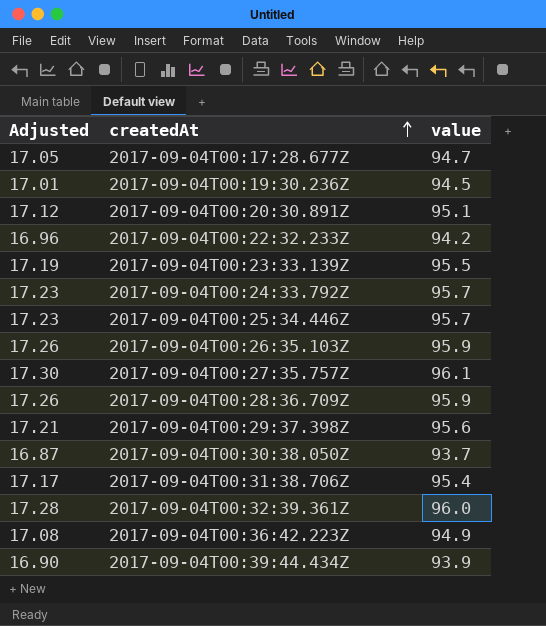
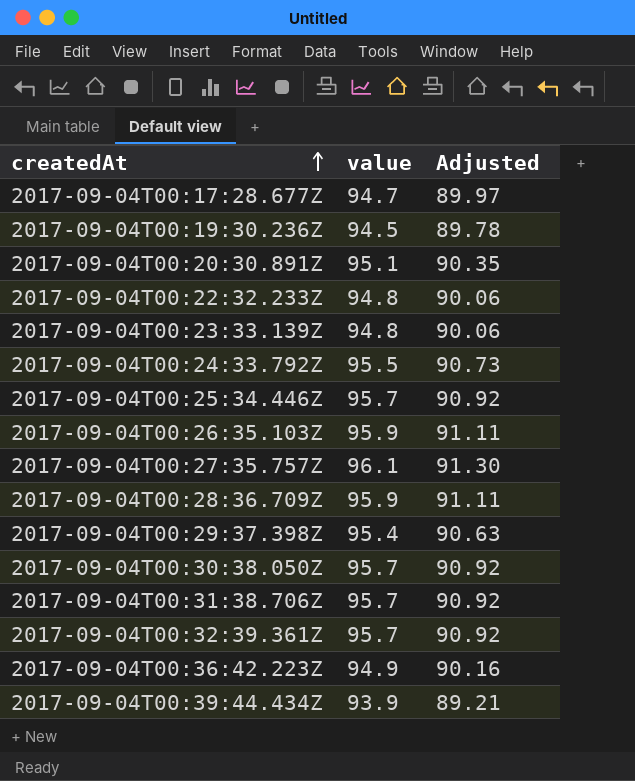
column Adjusted | formula: [value] * 0.18 -> [value] * 0.95
column Adjusted | position: 1 -> 3
2017-09-04T00:22:32.233Z | value: 94.2 -> 94.8
2017-09-04T00:23:33.139Z | value: 95.5 -> 94.8
2017-09-04T00:24:33.792Z | value: 95.7 -> 95.5
2017-09-04T00:29:37.398Z | value: 95.6 -> 95.4
2017-09-04T00:30:38.050Z | value: 93.7 -> 95.7
2017-09-04T00:31:38.706Z | value: 95.4 -> 95.7
2017-09-04T00:32:39.361Z | value: 96.0 -> 95.7

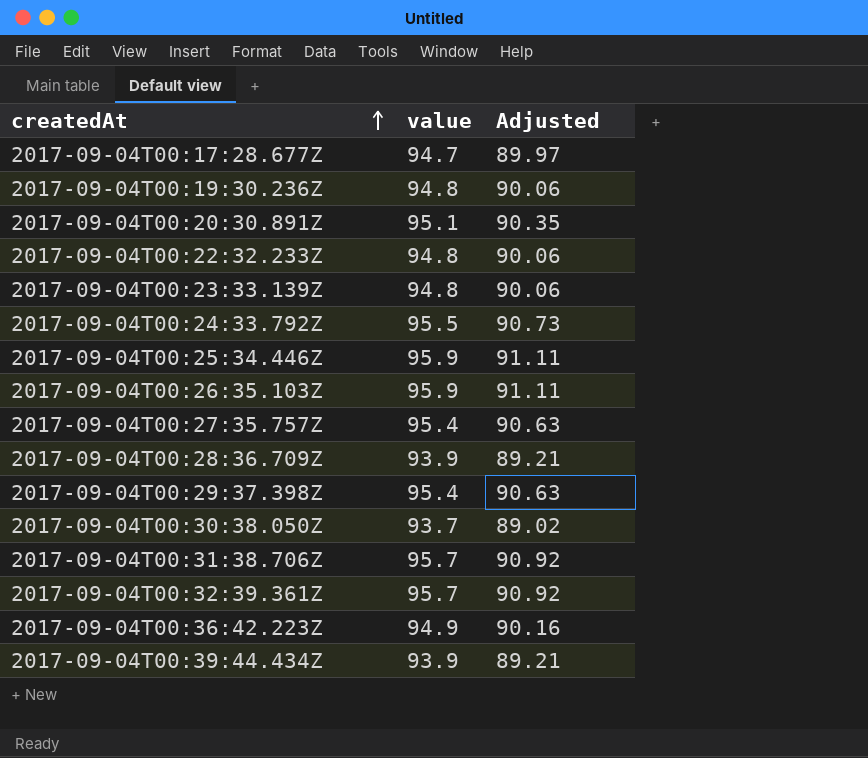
2017-09-04T00:19:30.236Z | value: 94.5 -> 94.8
2017-09-04T00:19:30.236Z | Adjusted: 89.78 -> 90.06
2017-09-04T00:25:34.446Z | value: 95.7 -> 95.9
2017-09-04T00:25:34.446Z | Adjusted: 90.92 -> 91.11
2017-09-04T00:27:35.757Z | value: 96.1 -> 95.4
2017-09-04T00:27:35.757Z | Adjusted: 91.30 -> 90.63
2017-09-04T00:28:36.709Z | value: 95.9 -> 93.9
2017-09-04T00:28:36.709Z | Adjusted: 91.11 -> 89.21
2017-09-04T00:30:38.050Z | value: 95.7 -> 93.7
2017-09-04T00:30:38.050Z | Adjusted: 90.92 -> 89.02

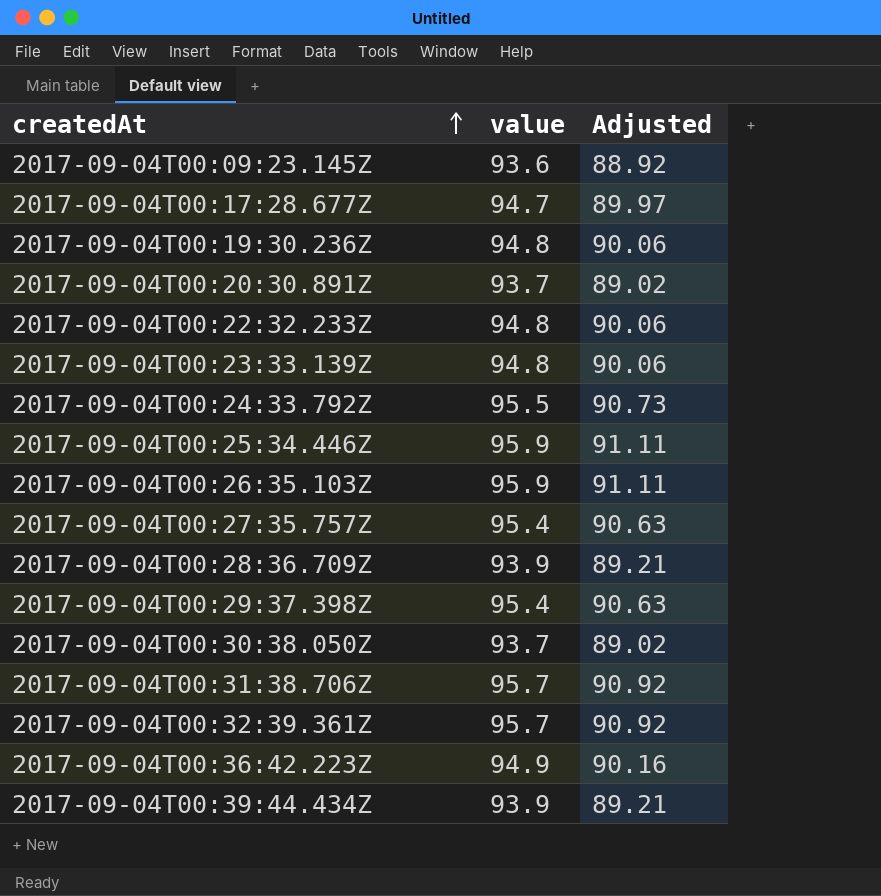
row 2017-09-04T00:09:23.145Z: none -> 93.6 | 88.92
2017-09-04T00:20:30.891Z | value: 95.1 -> 93.7
2017-09-04T00:20:30.891Z | Adjusted: 90.35 -> 89.02

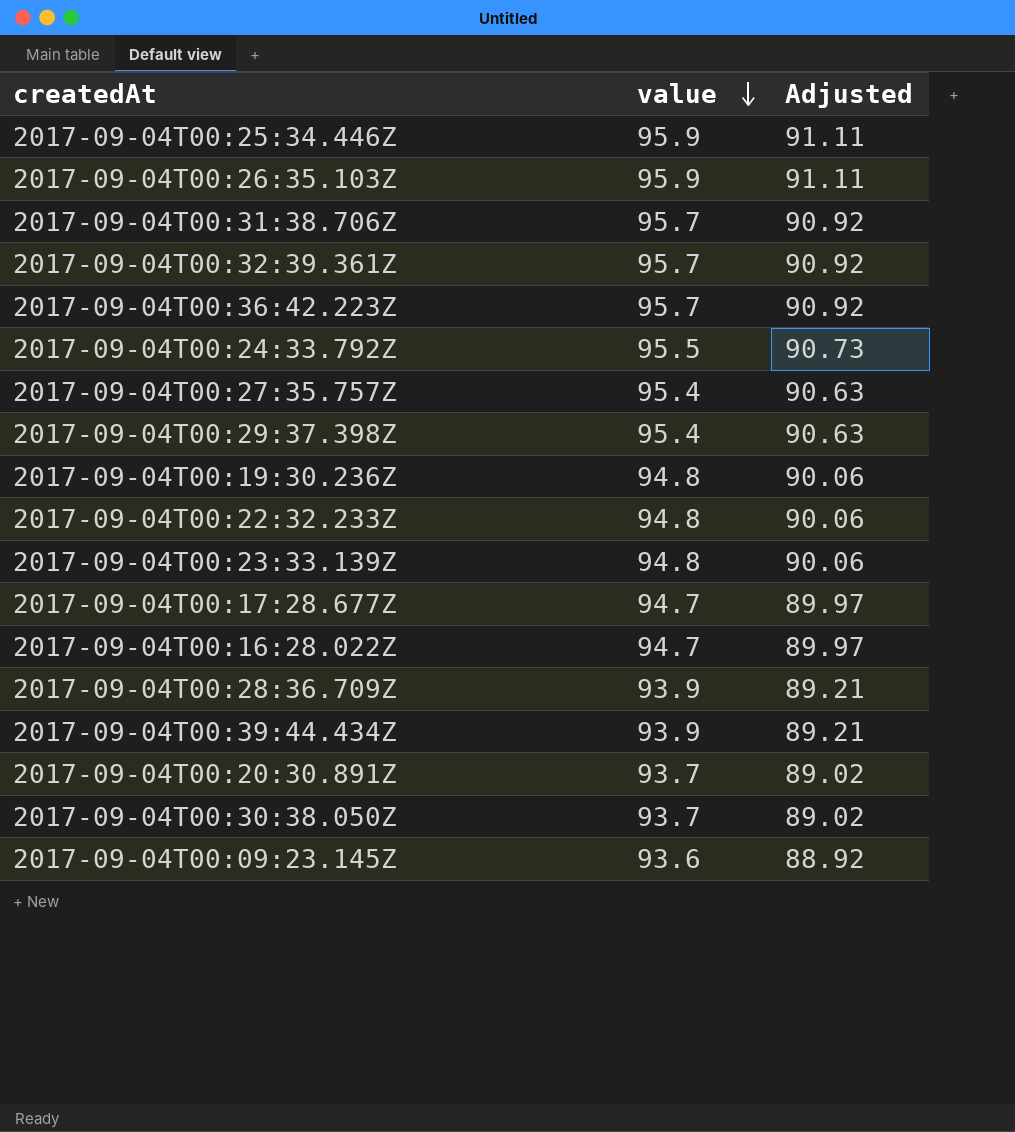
row order: createdAt ascending -> value descending
2017-09-04T00:36:42.223Z | value: 94.9 -> 95.7
2017-09-04T00:36:42.223Z | Adjusted: 90.16 -> 90.92
row 2017-09-04T00:16:28.022Z: none -> 94.7 | 89.97

